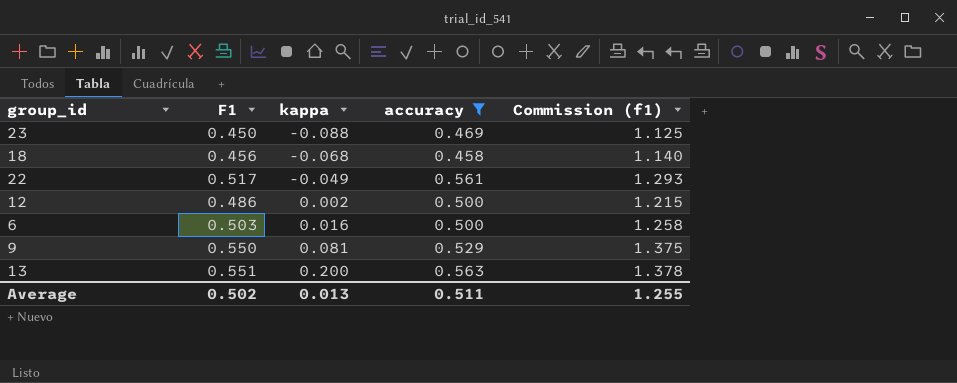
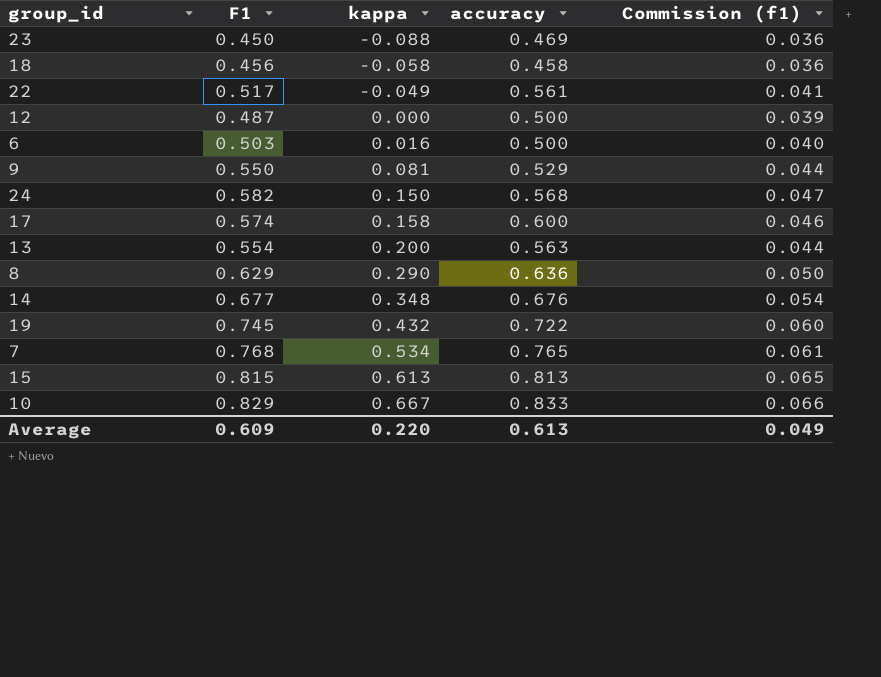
filter: accuracy <= 0.563 -> none
column Commission (f1) | formula: [F1] * 2.5 -> [F1] * 0.08
18 | kappa: -0.068 -> -0.058
12 | F1: 0.486 -> 0.487
12 | kappa: 0.002 -> 0.000
13 | F1: 0.551 -> 0.554
Average | F1: 0.502 -> 0.609
Average | kappa: 0.013 -> 0.220
Average | accuracy: 0.511 -> 0.613
Average | Commission (f1): 1.255 -> 0.049

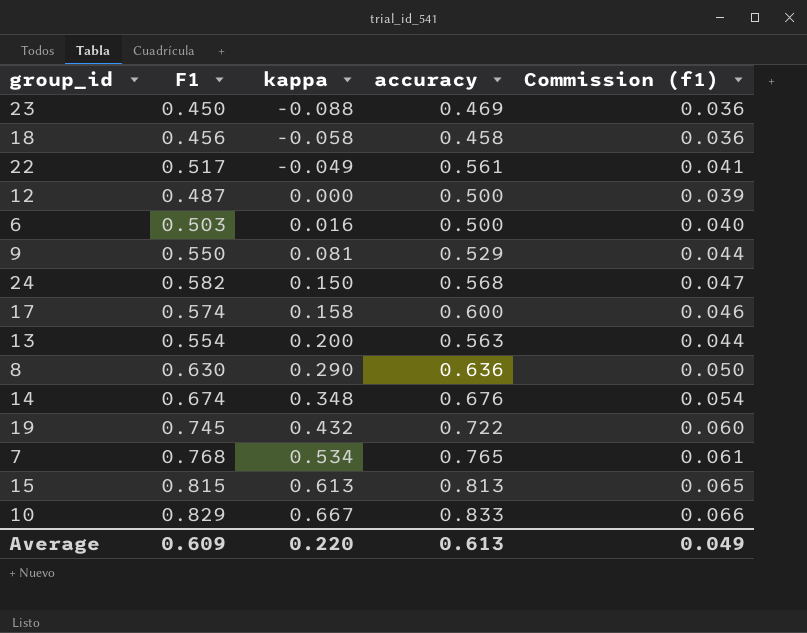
8 | F1: 0.629 -> 0.630
14 | F1: 0.677 -> 0.674

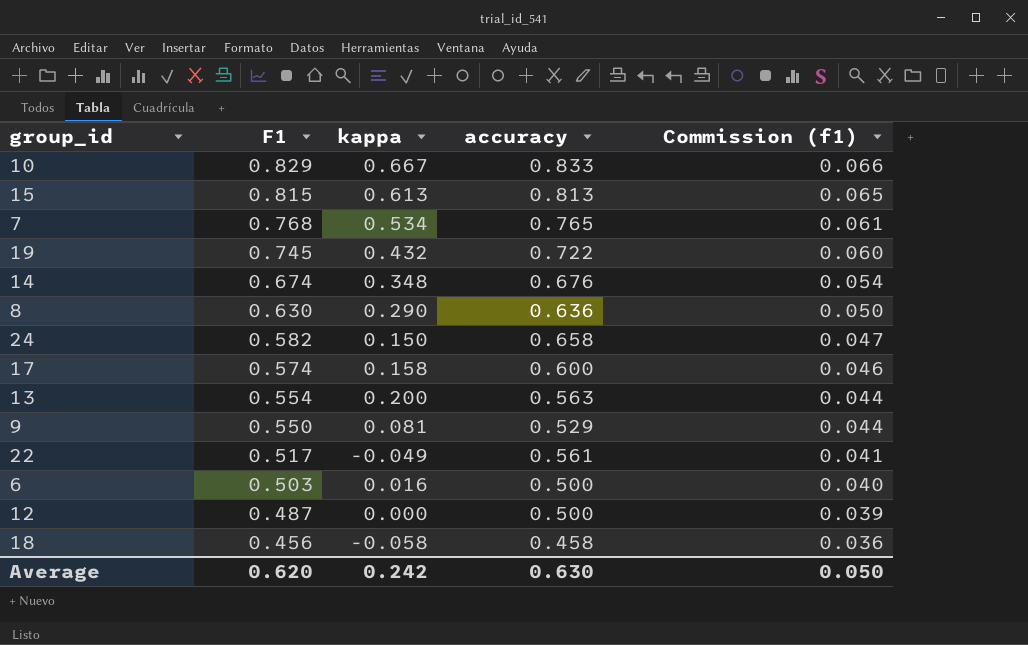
row order: kappa ascending -> F1 descending
row 23: 0.450 | -0.088 | 0.469 | 0.036 -> none
24 | accuracy: 0.568 -> 0.658
Average | F1: 0.609 -> 0.620
Average | kappa: 0.220 -> 0.242
Average | accuracy: 0.613 -> 0.630
Average | Commission (f1): 0.049 -> 0.050

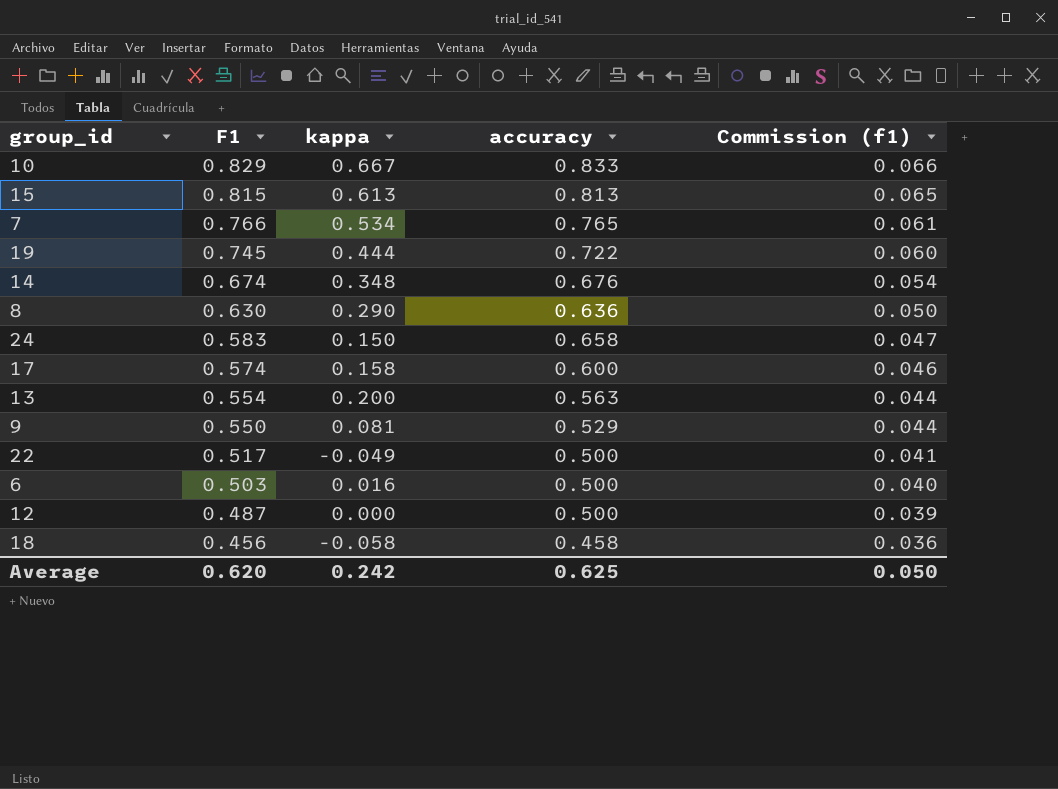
7 | F1: 0.768 -> 0.766
19 | kappa: 0.432 -> 0.444
24 | F1: 0.582 -> 0.583
22 | accuracy: 0.561 -> 0.500
Average | accuracy: 0.630 -> 0.625

